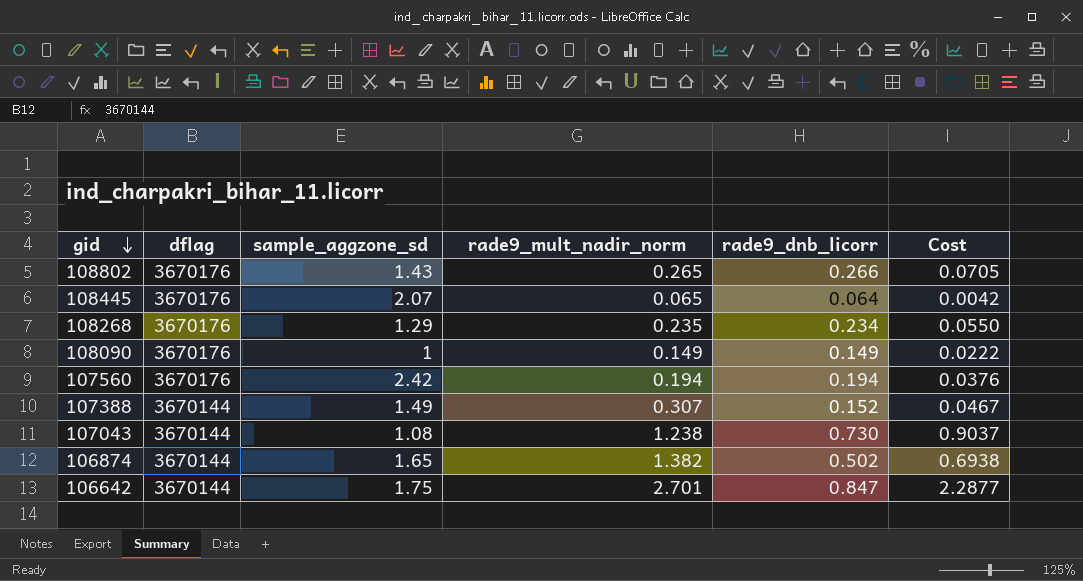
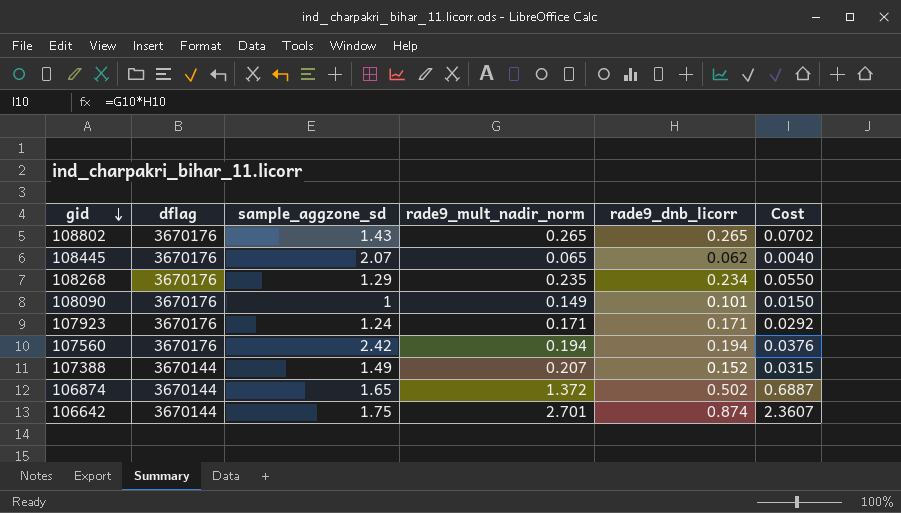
row 107043: 3670144 | 1.08 | 1.238 | 0.730 | 0.9037 -> none
108802 | rade9_dnb_licorr: 0.266 -> 0.265
108802 | Cost: 0.0705 -> 0.0702
108445 | rade9_dnb_licorr: 0.064 -> 0.062
108445 | Cost: 0.0042 -> 0.0040
108090 | rade9_dnb_licorr: 0.149 -> 0.101
108090 | Cost: 0.0222 -> 0.0150
row 107923: none -> 3670176 | 1.24 | 0.171 | 0.171 | 0.0292
107388 | rade9_mult_nadir_norm: 0.307 -> 0.207
107388 | Cost: 0.0467 -> 0.0315
106874 | rade9_mult_nadir_norm: 1.382 -> 1.372
106874 | Cost: 0.6938 -> 0.6887
106642 | rade9_dnb_licorr: 0.847 -> 0.874
106642 | Cost: 2.2877 -> 2.3607

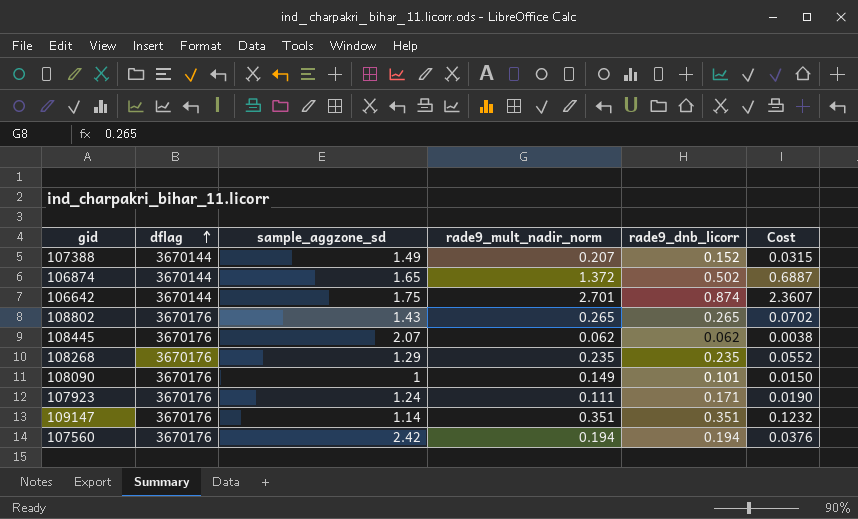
row order: gid descending -> dflag ascending
108445 | rade9_mult_nadir_norm: 0.065 -> 0.062
108445 | Cost: 0.0040 -> 0.0038
108268 | rade9_dnb_licorr: 0.234 -> 0.235
108268 | Cost: 0.0550 -> 0.0552
107923 | rade9_mult_nadir_norm: 0.171 -> 0.111
107923 | Cost: 0.0292 -> 0.0190
row 109147: none -> 3670176 | 1.14 | 0.351 | 0.351 | 0.1232

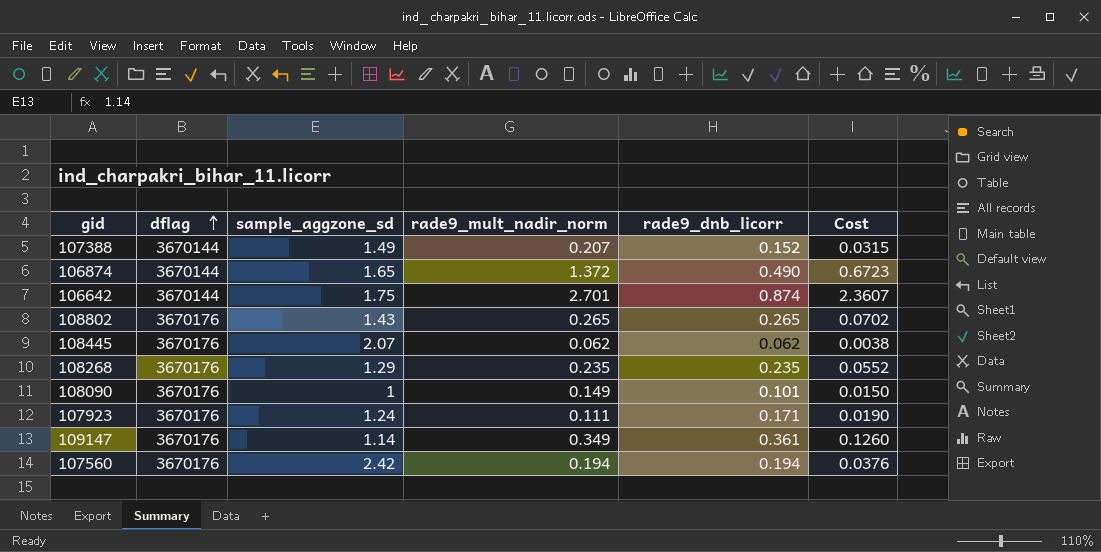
106874 | rade9_dnb_licorr: 0.502 -> 0.490
106874 | Cost: 0.6887 -> 0.6723
109147 | rade9_mult_nadir_norm: 0.351 -> 0.349
109147 | rade9_dnb_licorr: 0.351 -> 0.361
109147 | Cost: 0.1232 -> 0.1260

